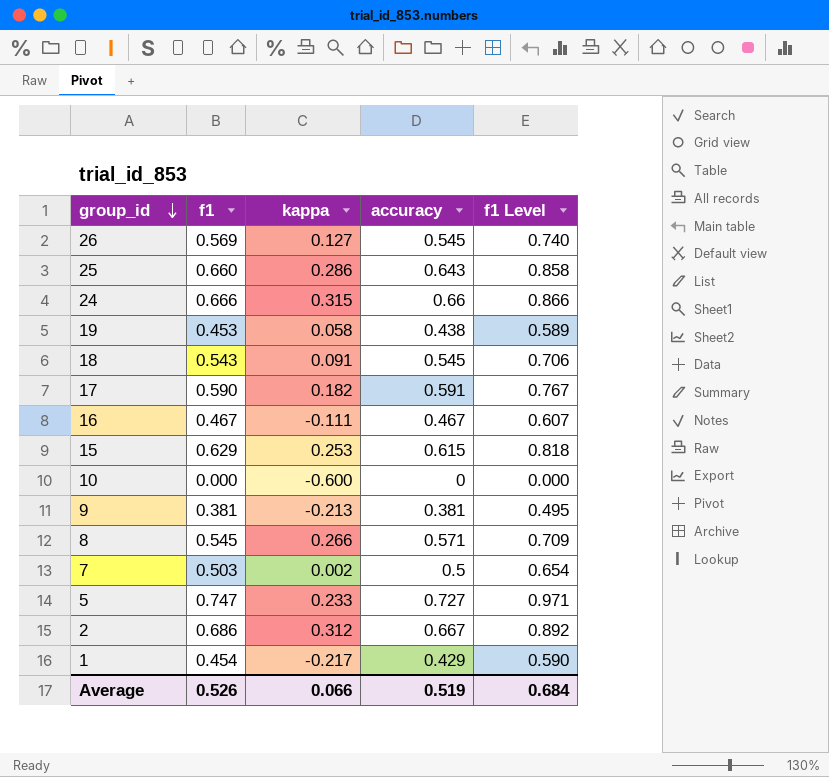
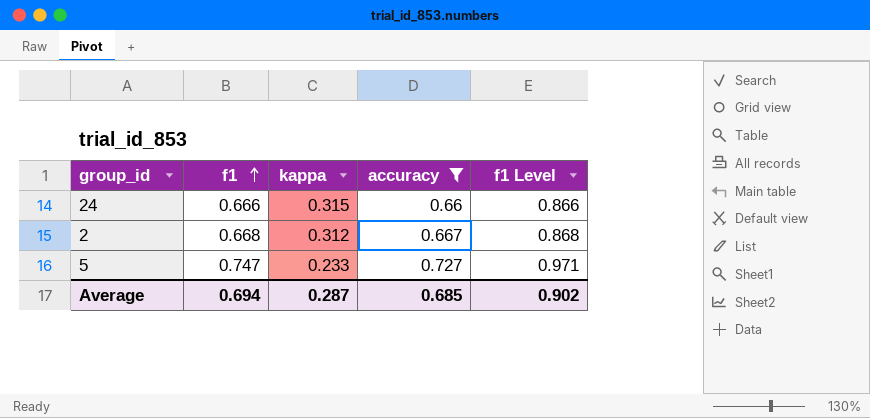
filter: none -> accuracy >= 0.66
row order: group_id descending -> f1 ascending
2 | f1: 0.686 -> 0.668
2 | f1 Level: 0.892 -> 0.868
Average | f1: 0.526 -> 0.694
Average | kappa: 0.066 -> 0.287
Average | accuracy: 0.519 -> 0.685
Average | f1 Level: 0.684 -> 0.902

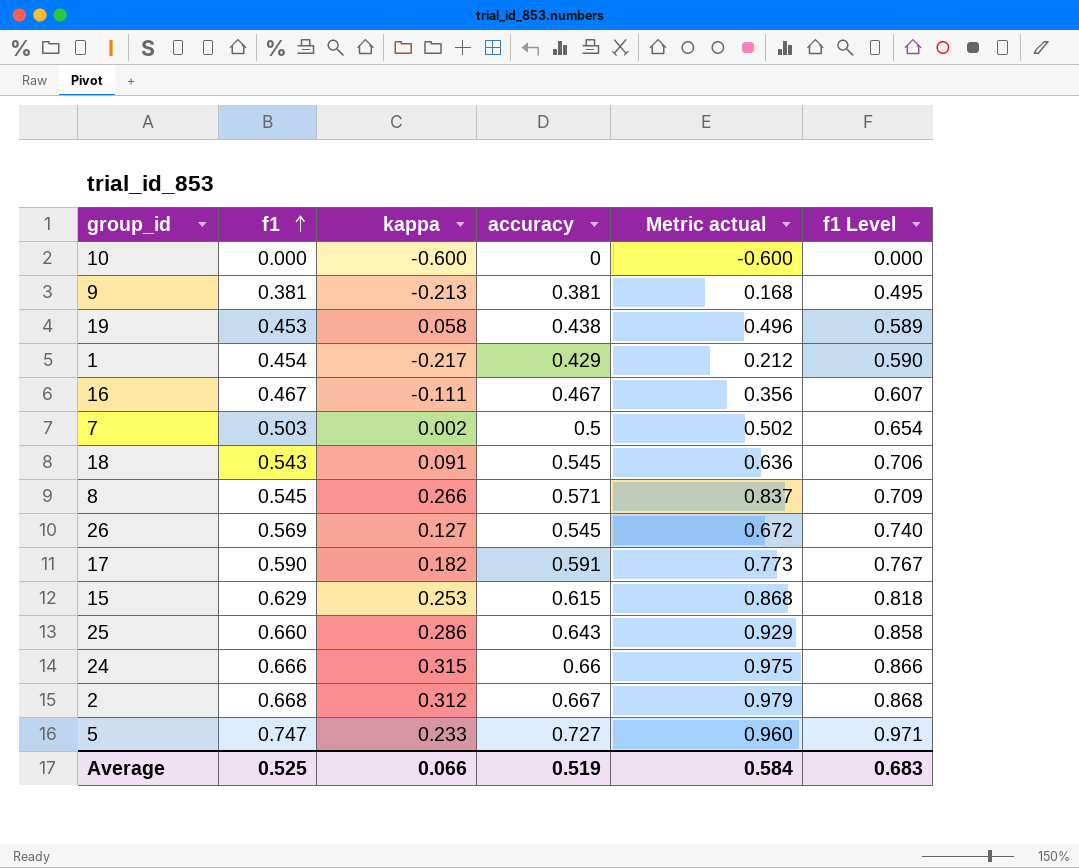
filter: accuracy >= 0.66 -> none
column Metric actual | formula: none -> [kappa] + [accuracy]
Average | f1: 0.694 -> 0.525
Average | kappa: 0.287 -> 0.066
Average | accuracy: 0.685 -> 0.519
Average | f1 Level: 0.902 -> 0.683

